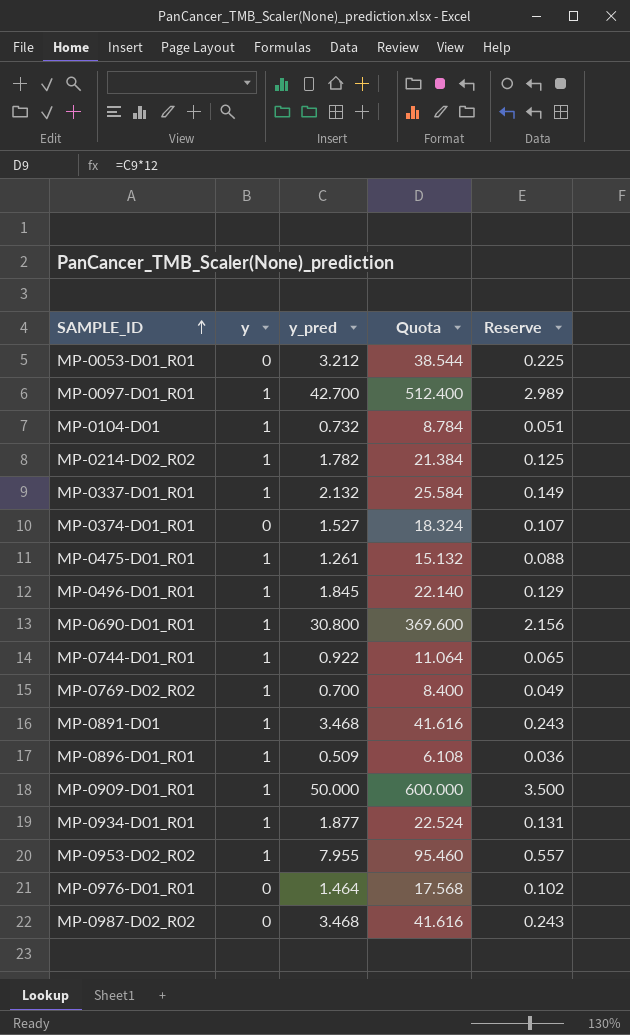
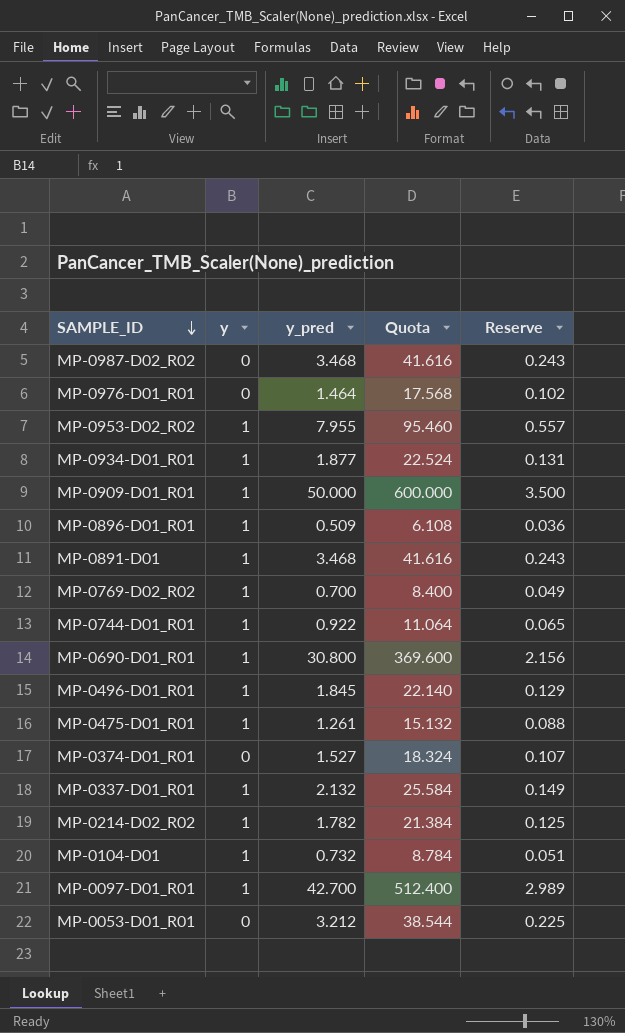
row order: SAMPLE_ID ascending -> SAMPLE_ID descending

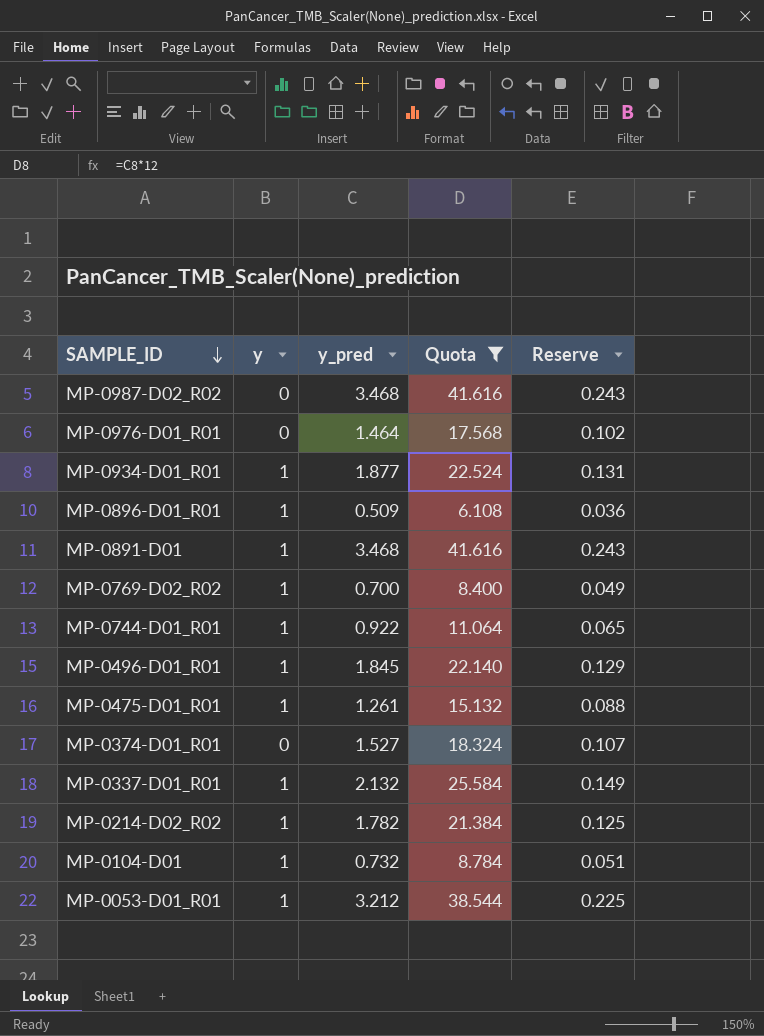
filter: none -> Quota <= 41.616
MP-0053-D01_R01 | y: 0 -> 1

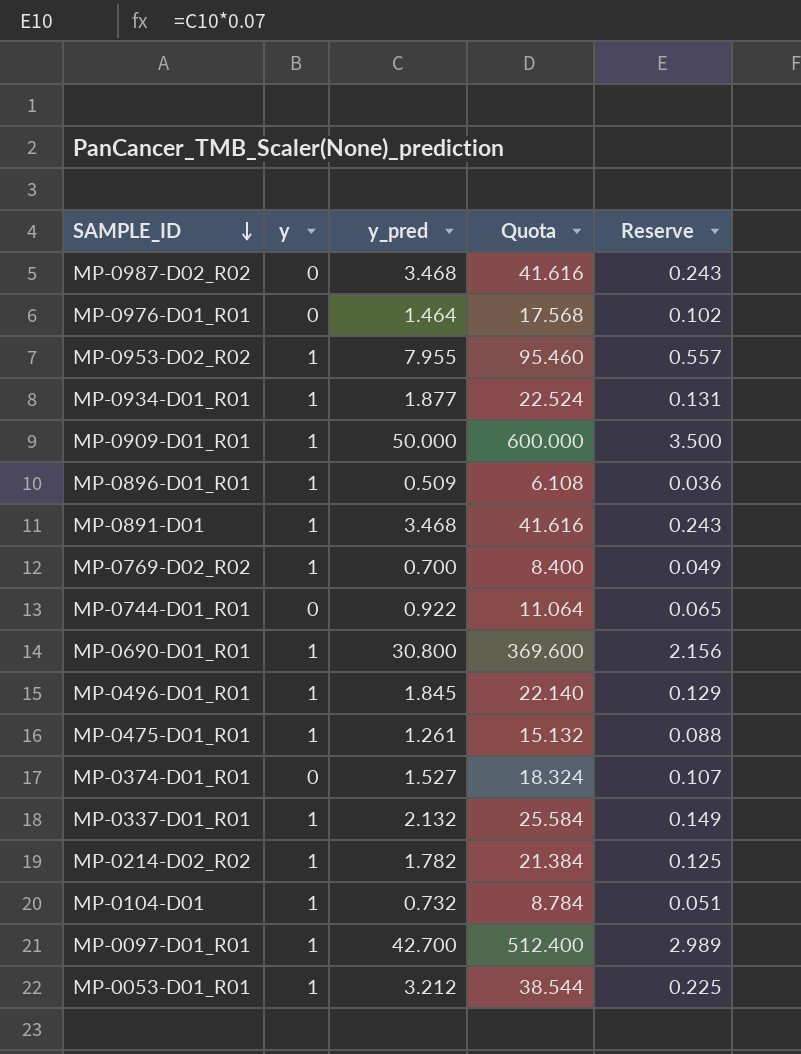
filter: Quota <= 41.616 -> none
MP-0744-D01_R01 | y: 1 -> 0

